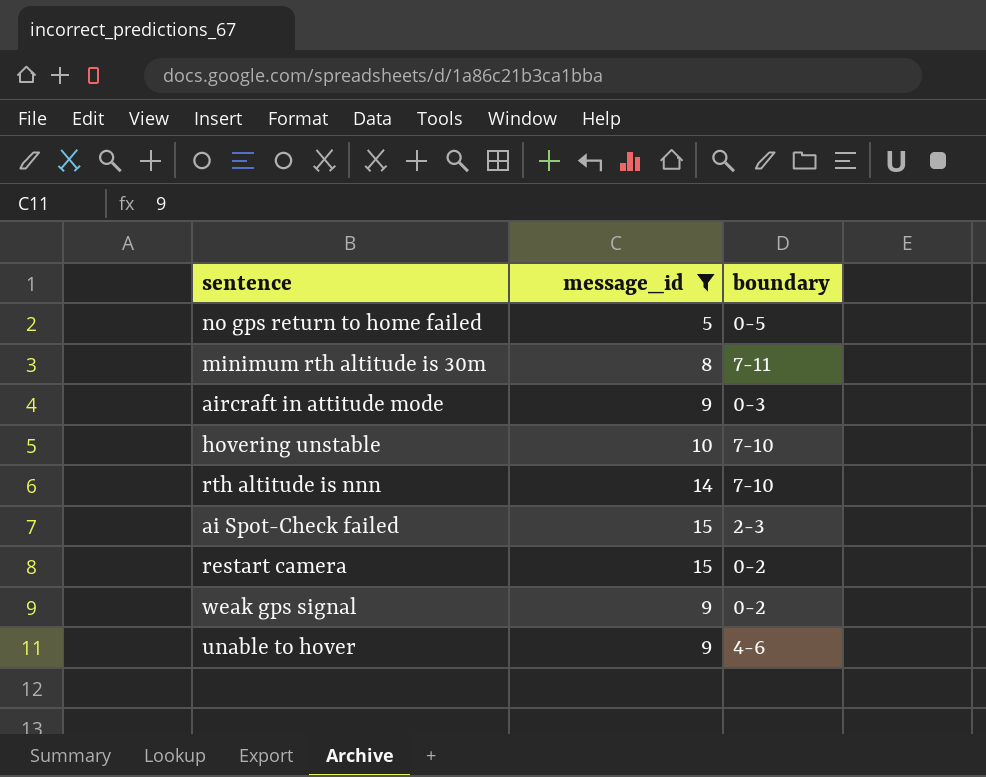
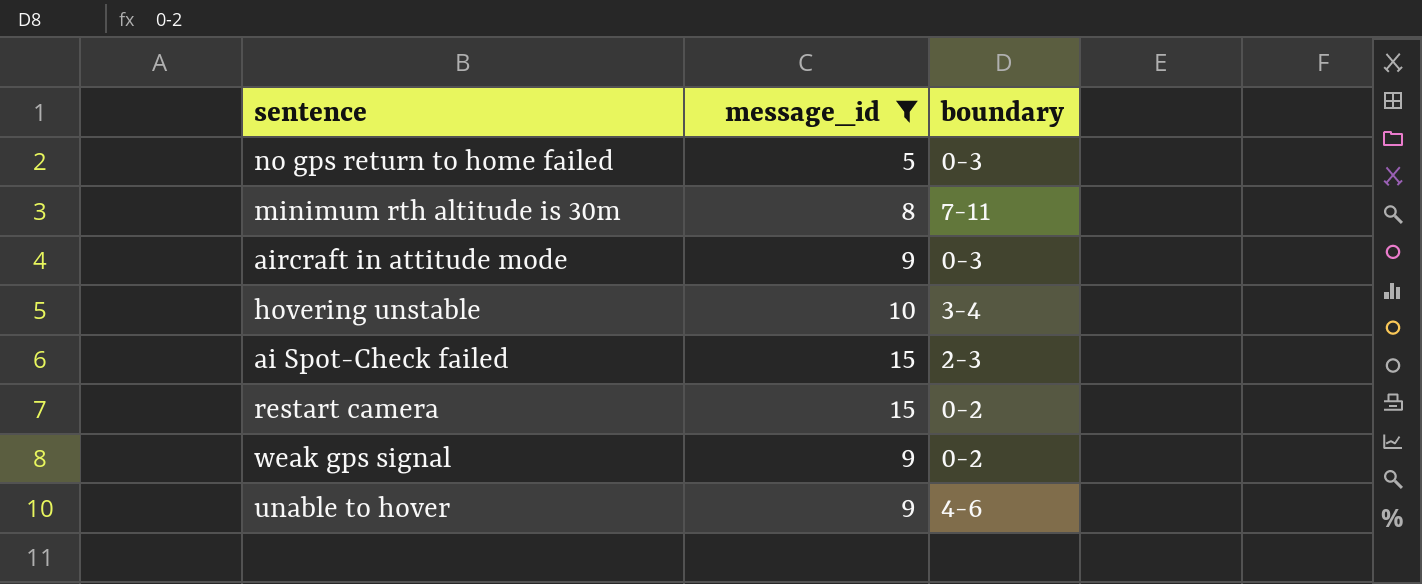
row rth altitude is nnn: 14 | 7-10 -> none
no gps return to home failed | boundary: 0-5 -> 0-3
hovering unstable | boundary: 7-10 -> 3-4

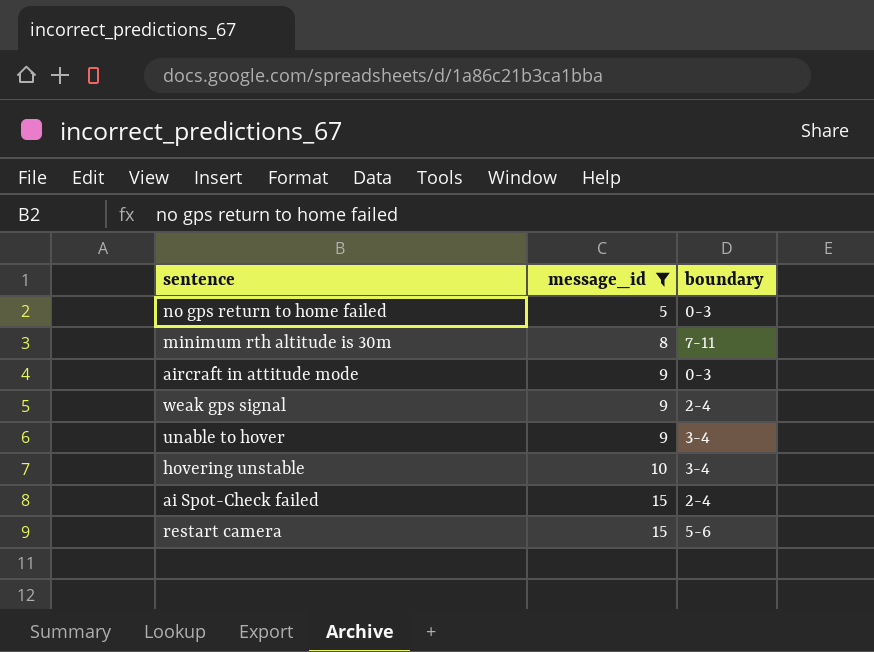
row order: none -> message_id ascending
weak gps signal | boundary: 0-2 -> 2-4
unable to hover | boundary: 4-6 -> 3-4
ai Spot-Check failed | boundary: 2-3 -> 2-4
restart camera | boundary: 0-2 -> 5-6

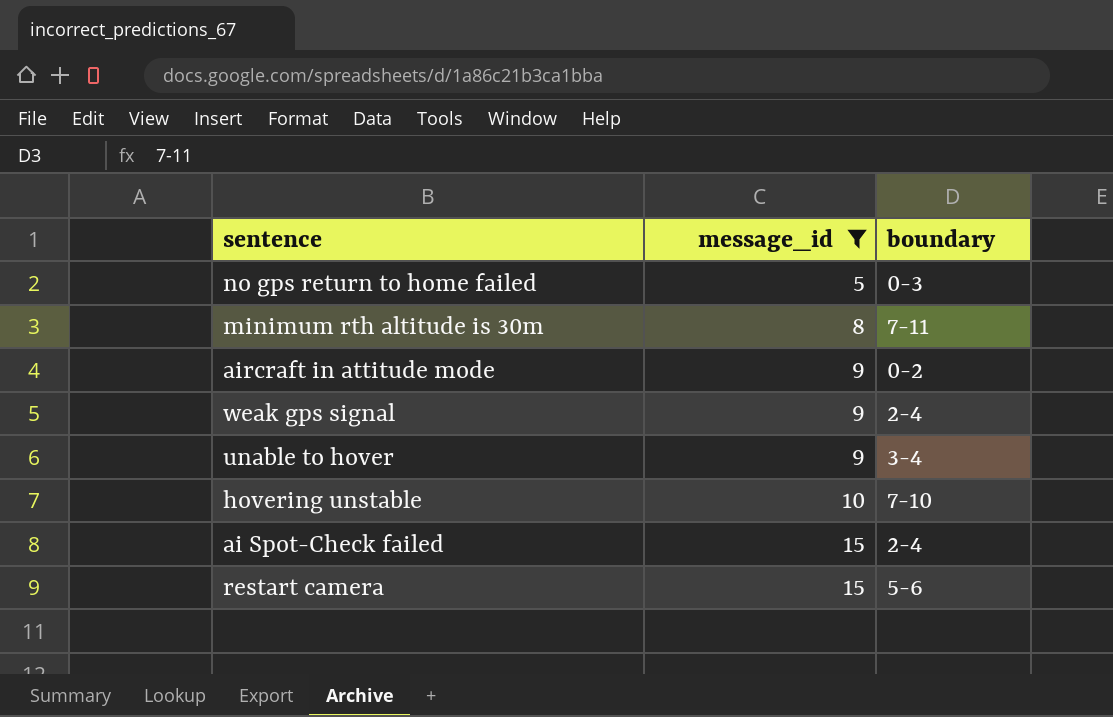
aircraft in attitude mode | boundary: 0-3 -> 0-2
hovering unstable | boundary: 3-4 -> 7-10

